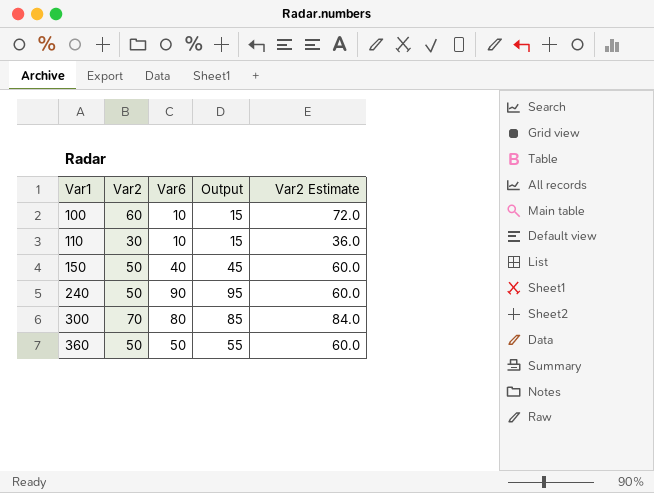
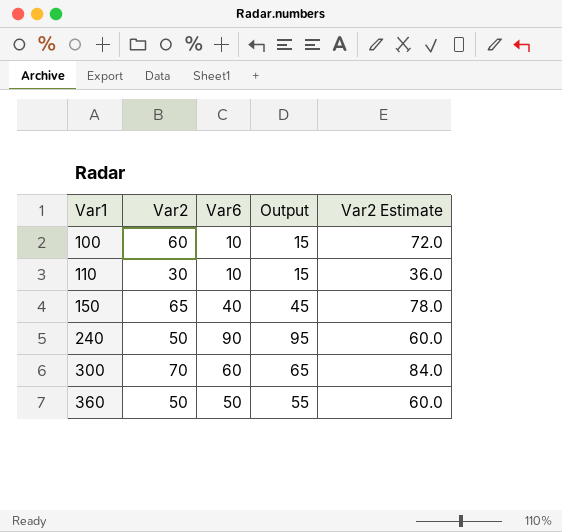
150 | Var2: 50 -> 65
150 | Var2 Estimate: 60.0 -> 78.0
300 | Var6: 80 -> 60
300 | Output: 85 -> 65

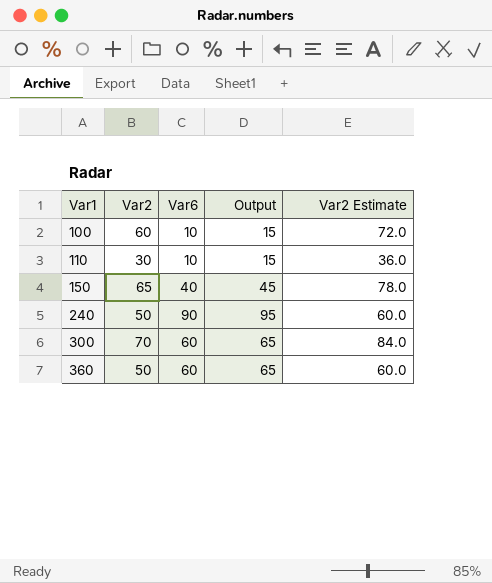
360 | Var6: 50 -> 60
360 | Output: 55 -> 65

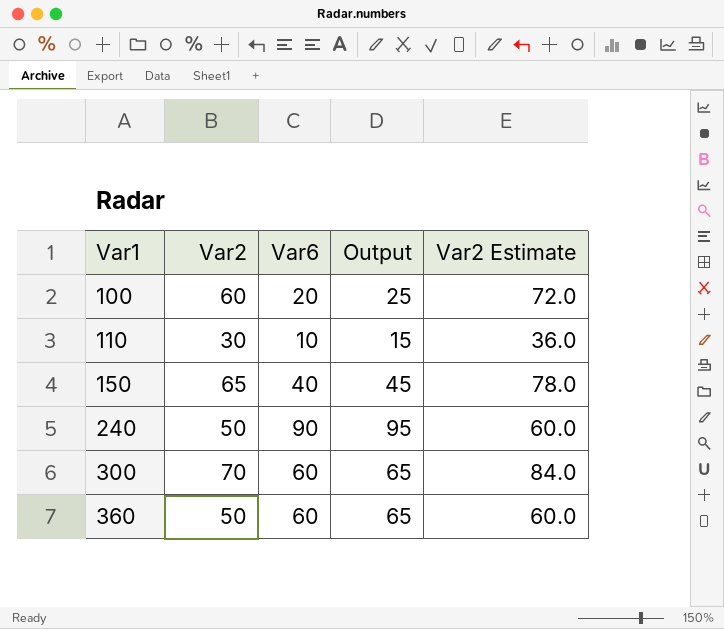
100 | Var6: 10 -> 20
100 | Output: 15 -> 25

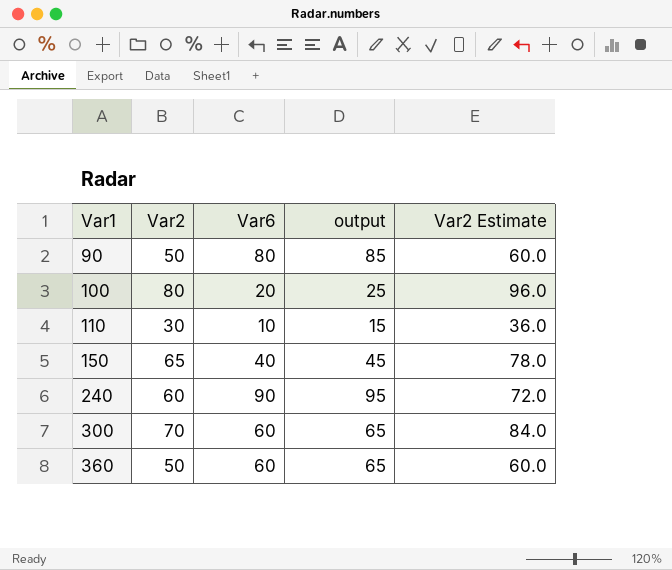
column name: Output -> output
row 90: none -> 50 | 80 | 85 | 60.0
100 | Var2: 60 -> 80
100 | Var2 Estimate: 72.0 -> 96.0
240 | Var2: 50 -> 60
240 | Var2 Estimate: 60.0 -> 72.0

